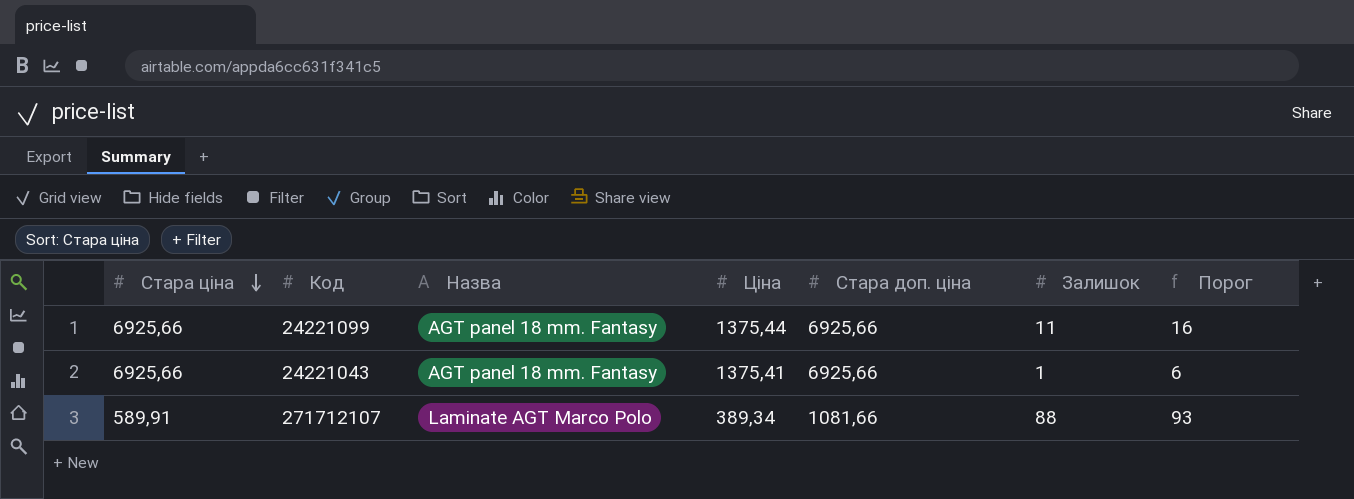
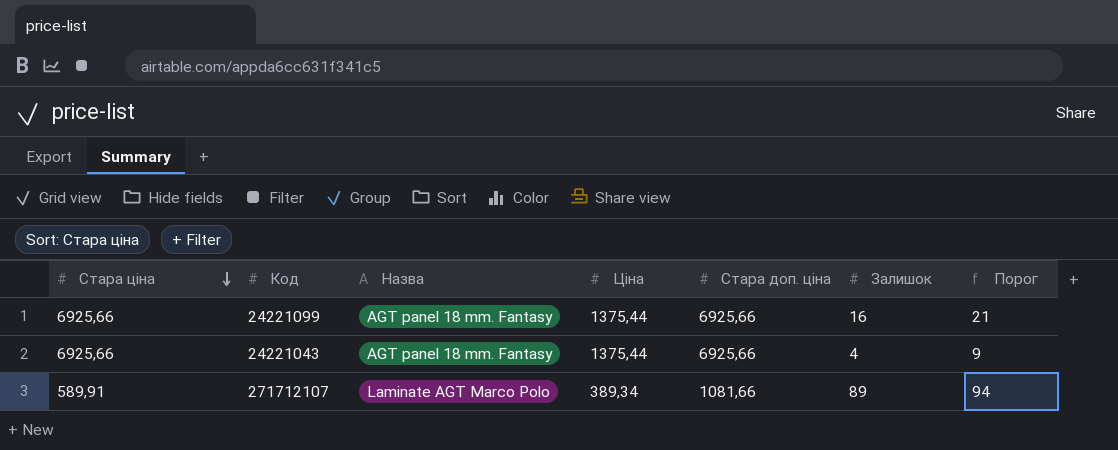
24221099 | Залишок: 11 -> 16
24221099 | Порог: 16 -> 21
24221043 | Ціна: 1375,41 -> 1375,44
24221043 | Залишок: 1 -> 4
24221043 | Порог: 6 -> 9
271712107 | Залишок: 88 -> 89
271712107 | Порог: 93 -> 94

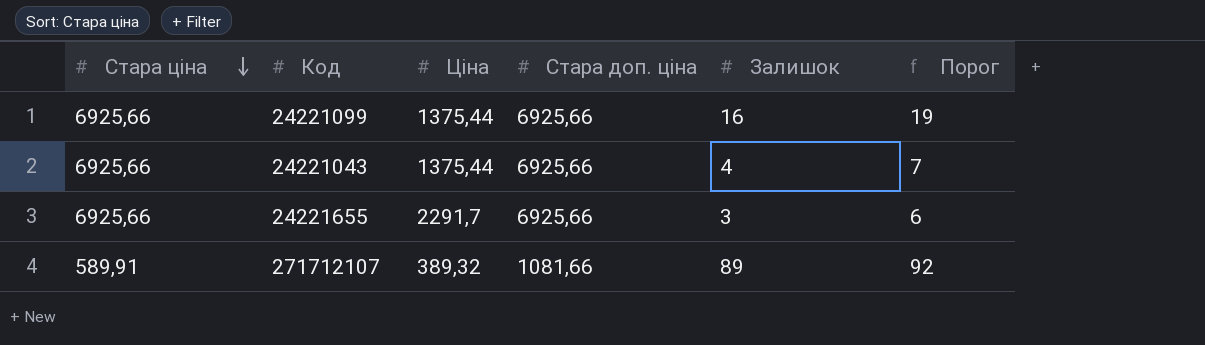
column Назва | position: 3 -> none
column Порог | formula: [Залишок] + 5 -> [Залишок] + 3
row 24221655: none -> 6925,66 | 2291,7 | 6925,66 | 3 | 6
271712107 | Ціна: 389,34 -> 389,32

